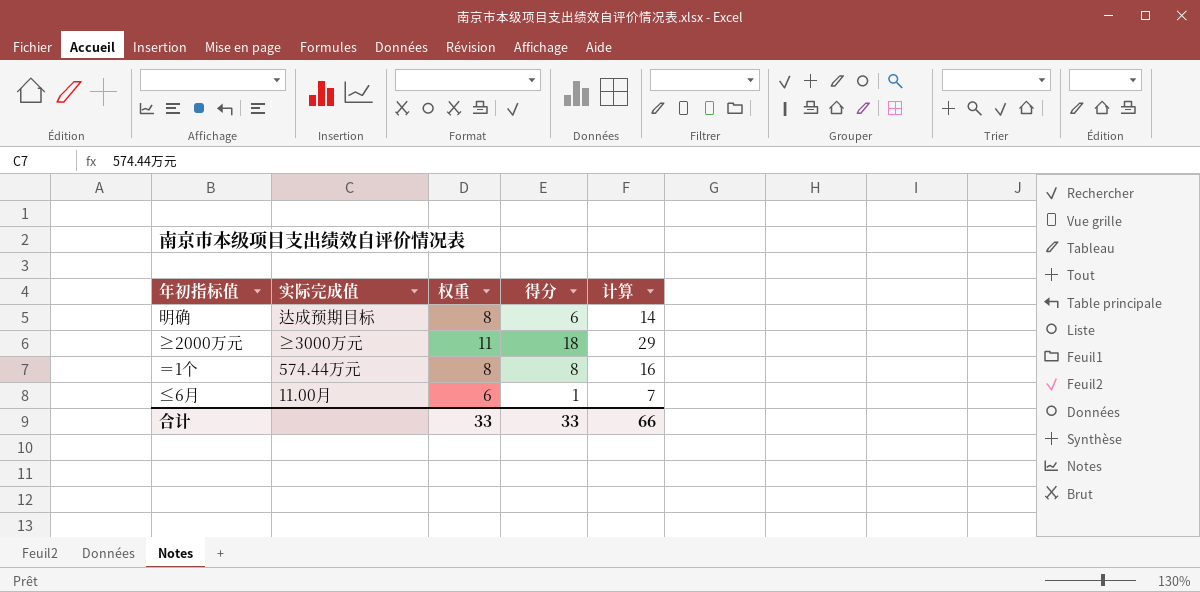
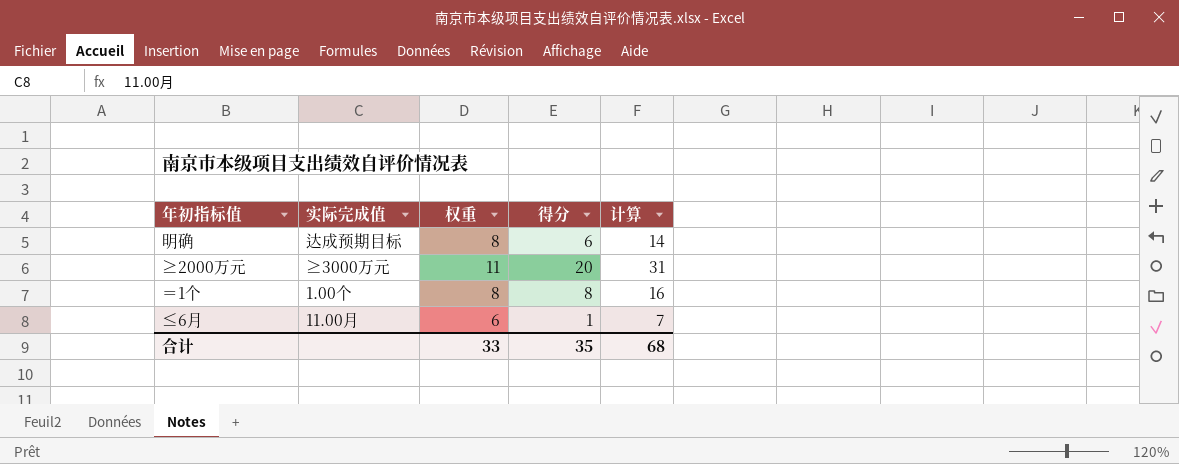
≥2000万元 | 得分: 18 -> 20
≥2000万元 | 计算: 29 -> 31
＝1个 | 实际完成值: 574.44万元 -> 1.00个
合计 | 得分: 33 -> 35
合计 | 计算: 66 -> 68

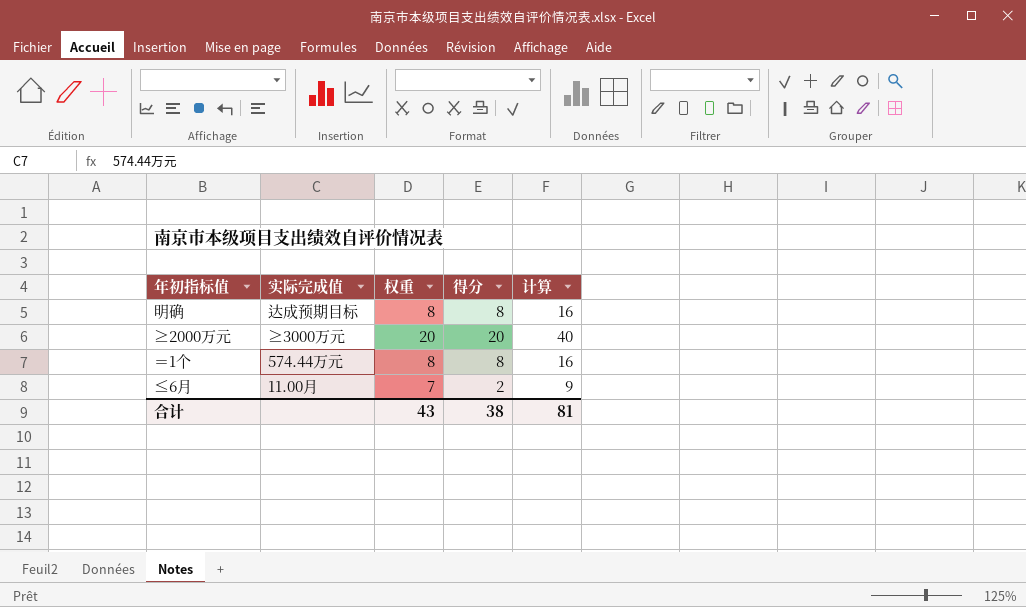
明确 | 得分: 6 -> 8
明确 | 计算: 14 -> 16
≥2000万元 | 权重: 11 -> 20
≥2000万元 | 计算: 31 -> 40
＝1个 | 实际完成值: 1.00个 -> 574.44万元
≤6月 | 权重: 6 -> 7
≤6月 | 得分: 1 -> 2
≤6月 | 计算: 7 -> 9
合计 | 权重: 33 -> 43
合计 | 得分: 35 -> 38
合计 | 计算: 68 -> 81

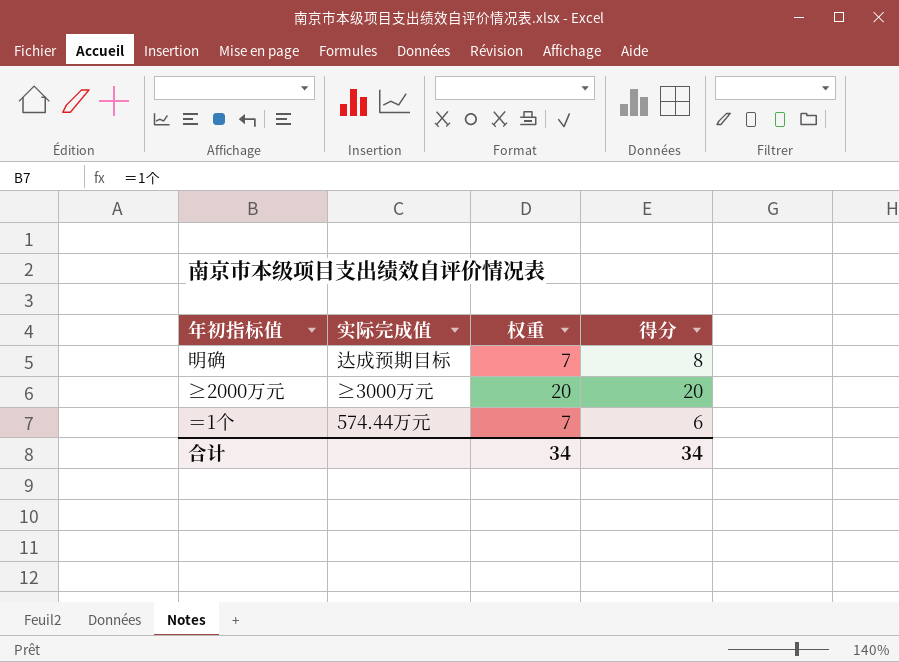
column 计算 | formula: [权重] + [得分] -> none
row ≤6月: 11.00月 | 7 | 2 | 9 -> none
明确 | 权重: 8 -> 7
＝1个 | 权重: 8 -> 7
＝1个 | 得分: 8 -> 6
合计 | 权重: 43 -> 34
合计 | 得分: 38 -> 34

